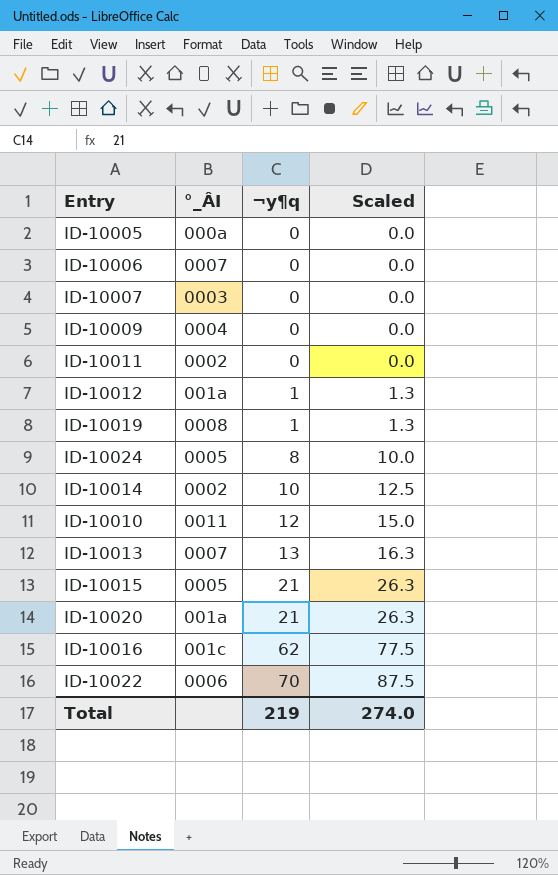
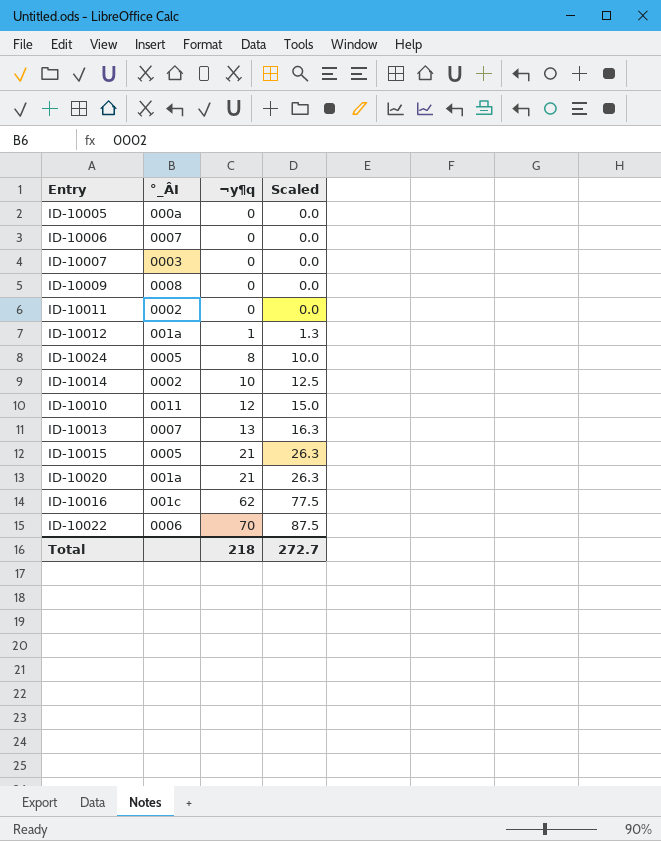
row ID-10019: 0008 | 1 | 1.3 -> none
ID-10009 | °_ÂI: 0004 -> 0008
Total | ¬y¶q: 219 -> 218
Total | Scaled: 274.0 -> 272.7

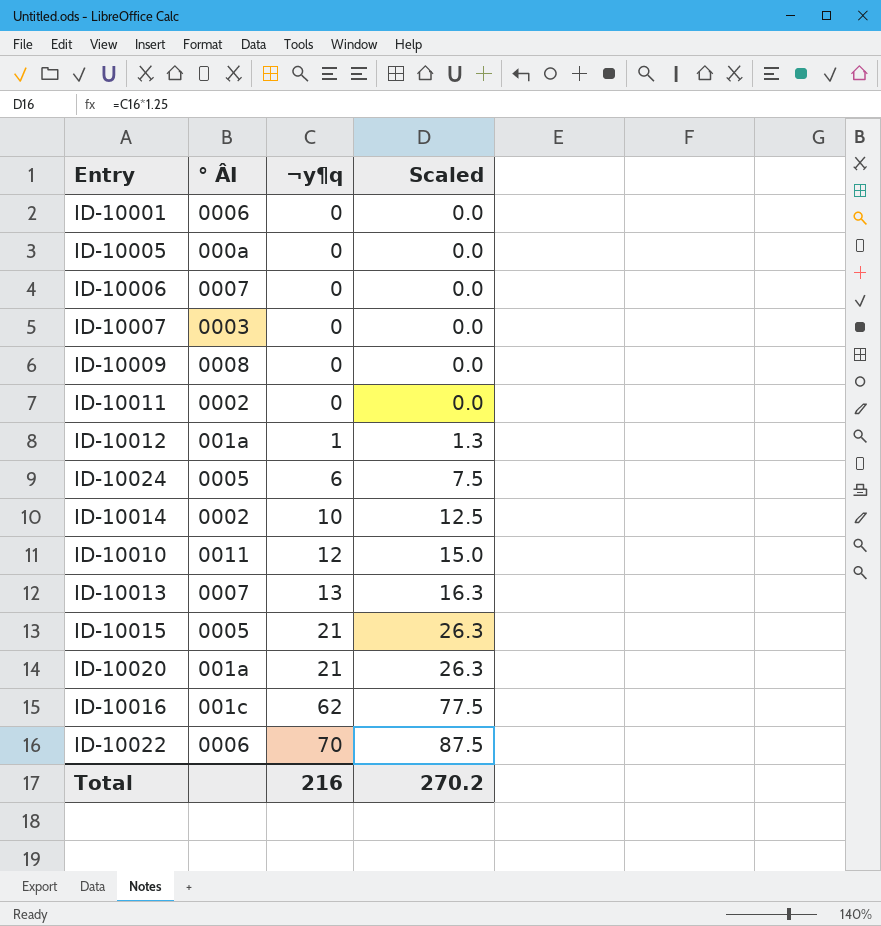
column name: °_ÂI -> ° ÂI
row ID-10001: none -> 0006 | 0 | 0.0
ID-10024 | ¬y¶q: 8 -> 6
ID-10024 | Scaled: 10.0 -> 7.5
Total | ¬y¶q: 218 -> 216
Total | Scaled: 272.7 -> 270.2

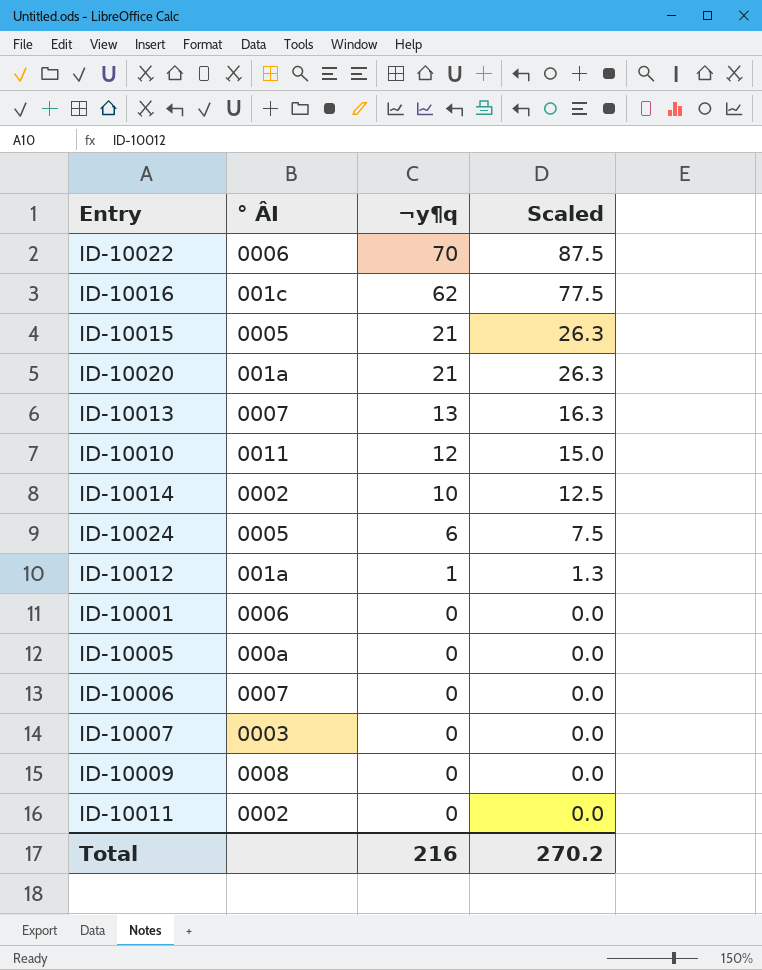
row order: ¬y¶q ascending -> ¬y¶q descending

